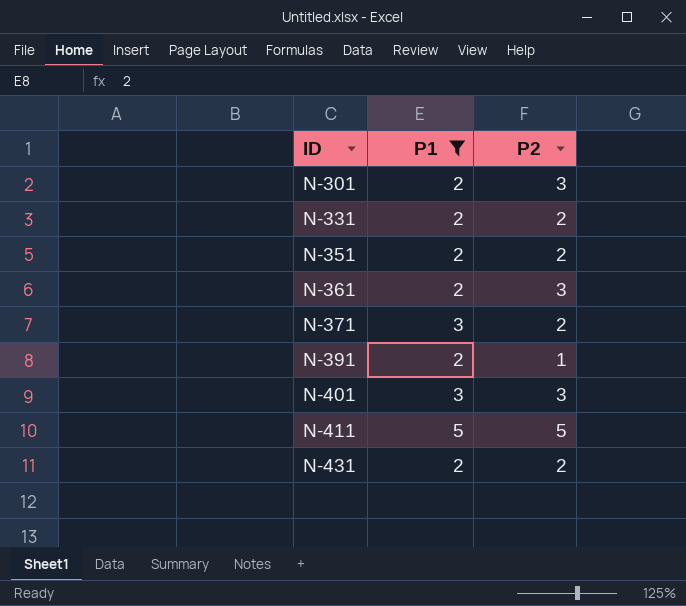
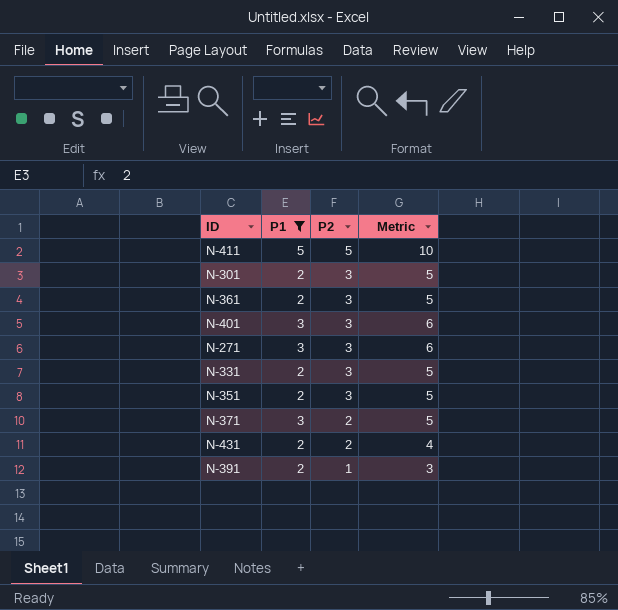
row order: ID ascending -> P2 descending
column Metric | formula: none -> [P1] + [P2]
row N-271: none -> 3 | 3 | 6
N-331 | P2: 2 -> 3
N-351 | P2: 2 -> 3

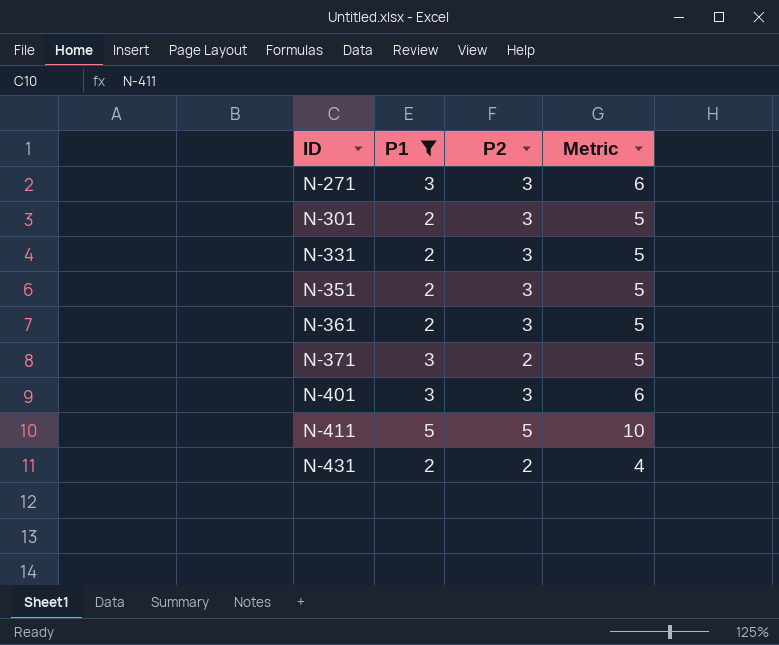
row order: P2 descending -> ID ascending
row N-391: 2 | 1 | 3 -> none

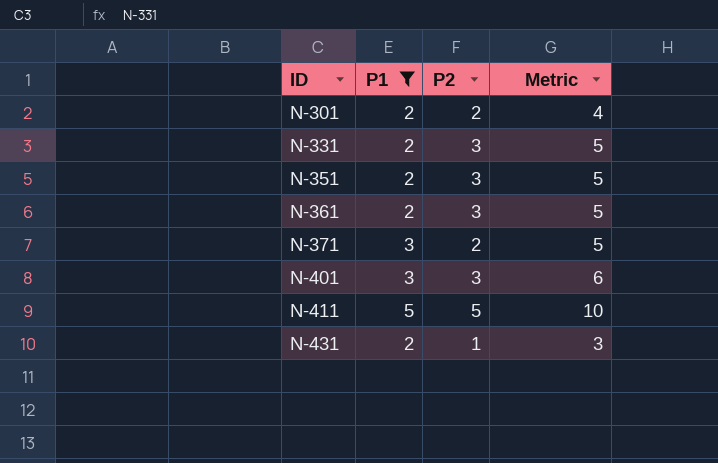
row N-271: 3 | 3 | 6 -> none
N-301 | P2: 3 -> 2
N-301 | Metric: 5 -> 4
N-431 | P2: 2 -> 1
N-431 | Metric: 4 -> 3

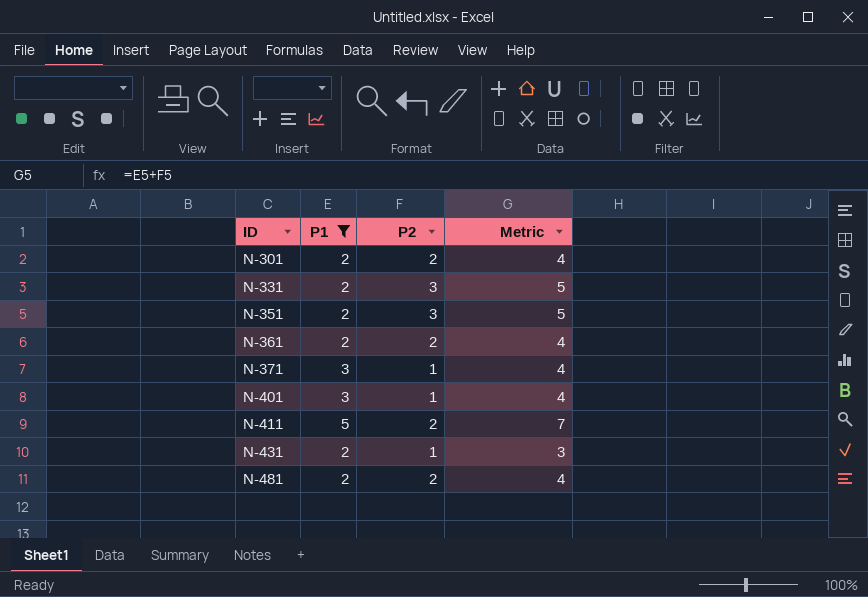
N-361 | P2: 3 -> 2
N-361 | Metric: 5 -> 4
N-371 | P2: 2 -> 1
N-371 | Metric: 5 -> 4
N-401 | P2: 3 -> 1
N-401 | Metric: 6 -> 4
N-411 | P2: 5 -> 2
N-411 | Metric: 10 -> 7
row N-481: none -> 2 | 2 | 4

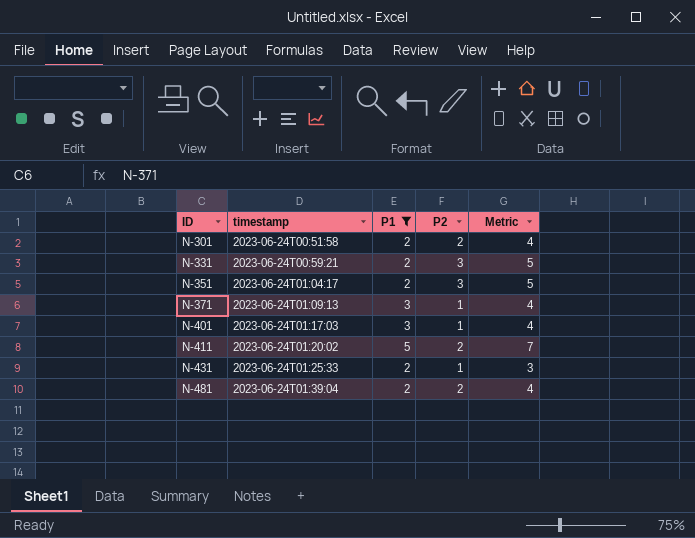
column timestamp | position: none -> 2
row N-361: 2 | 2 | 4 -> none

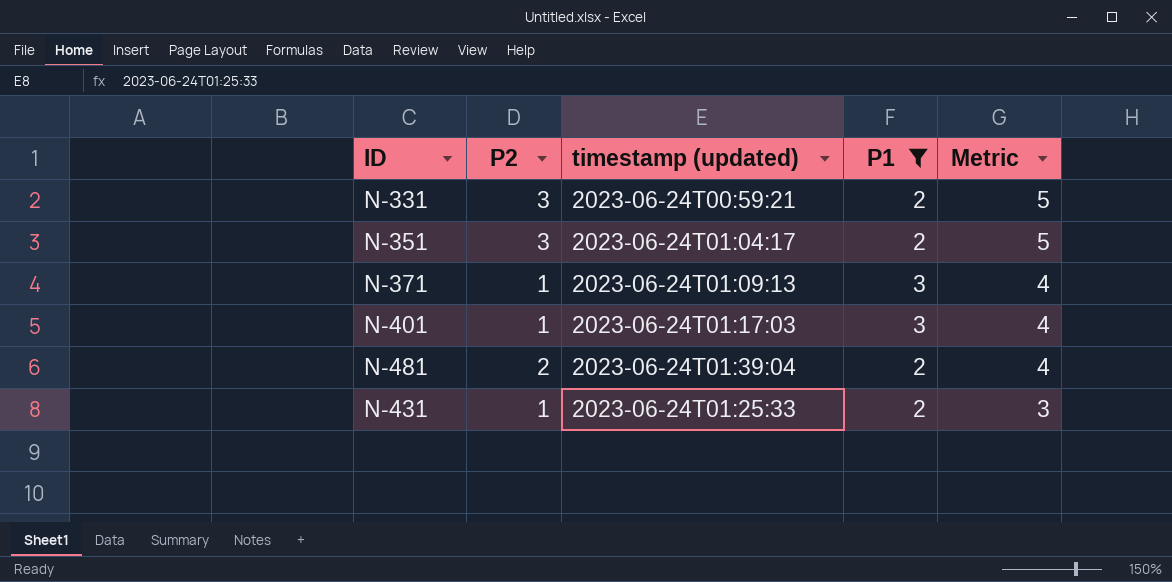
row order: ID ascending -> Metric descending
column P2 | position: 4 -> 2
column name: timestamp -> timestamp (updated)
row N-301: 2023-06-24T00:51:58 | 2 | 2 | 4 -> none
row N-411: 2023-06-24T01:20:02 | 5 | 2 | 7 -> none

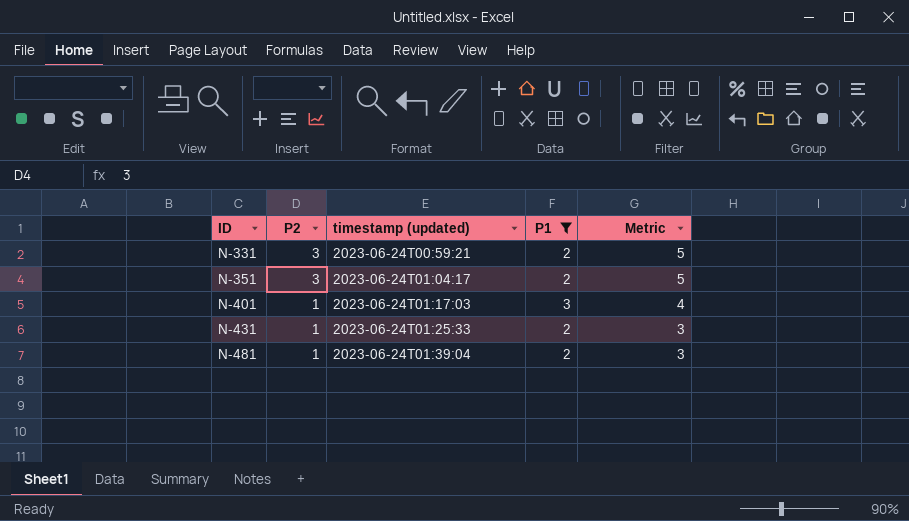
row order: Metric descending -> ID ascending
row N-371: 1 | 2023-06-24T01:09:13 | 3 | 4 -> none
N-481 | P2: 2 -> 1
N-481 | Metric: 4 -> 3

